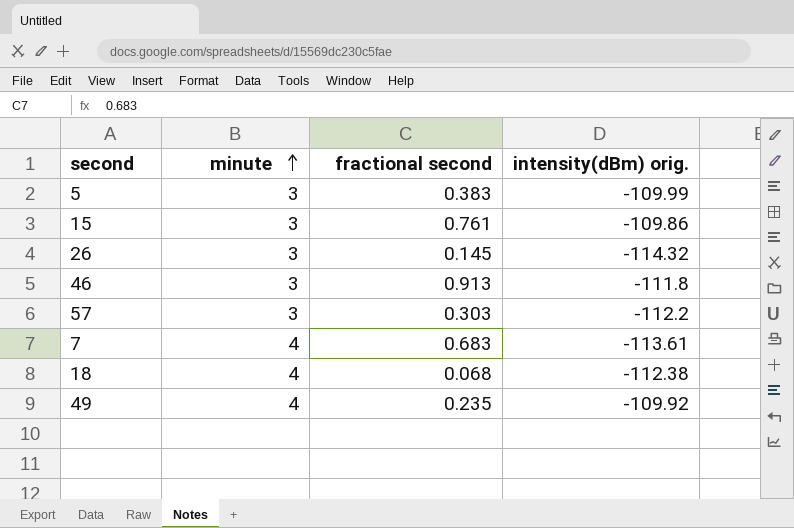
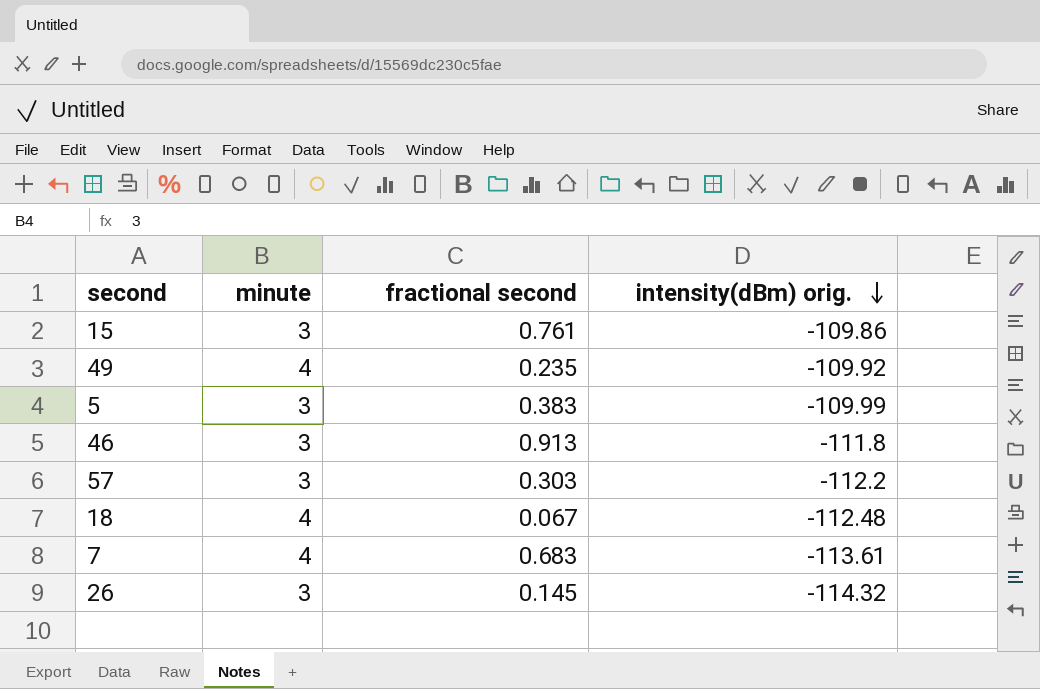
row order: minute ascending -> intensity(dBm) orig. descending
18 | fractional second: 0.068 -> 0.067
18 | intensity(dBm) orig.: -112.38 -> -112.48

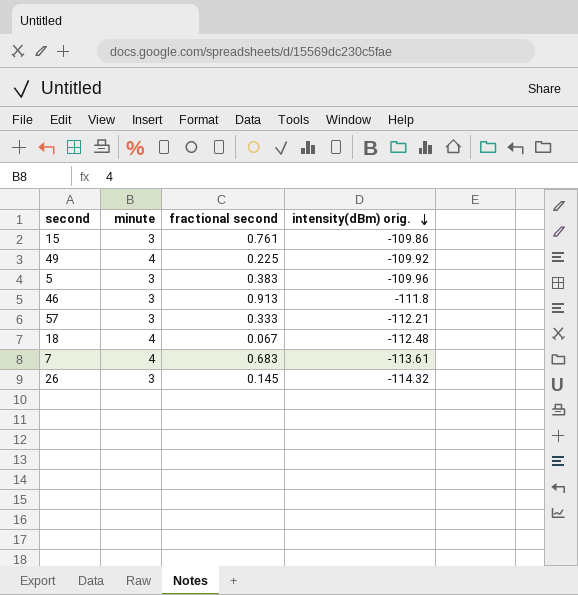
49 | fractional second: 0.235 -> 0.225
5 | intensity(dBm) orig.: -109.99 -> -109.96
57 | fractional second: 0.303 -> 0.333
57 | intensity(dBm) orig.: -112.2 -> -112.21

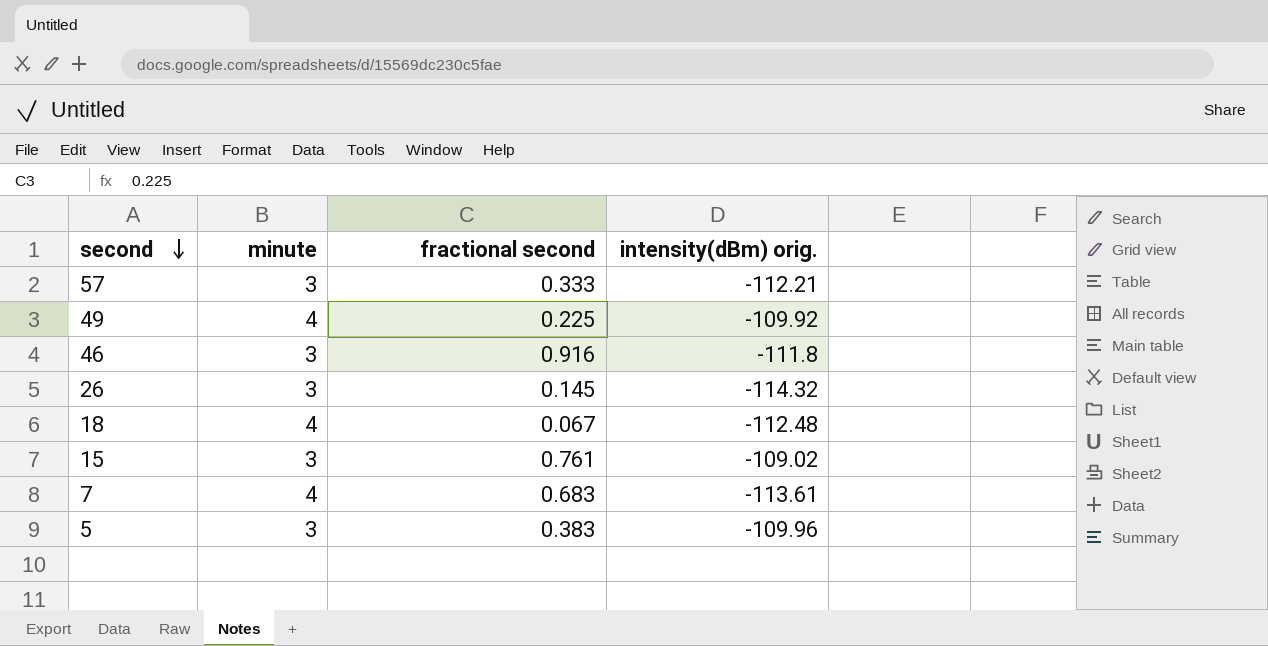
row order: intensity(dBm) orig. descending -> second descending
46 | fractional second: 0.913 -> 0.916
15 | intensity(dBm) orig.: -109.86 -> -109.02

